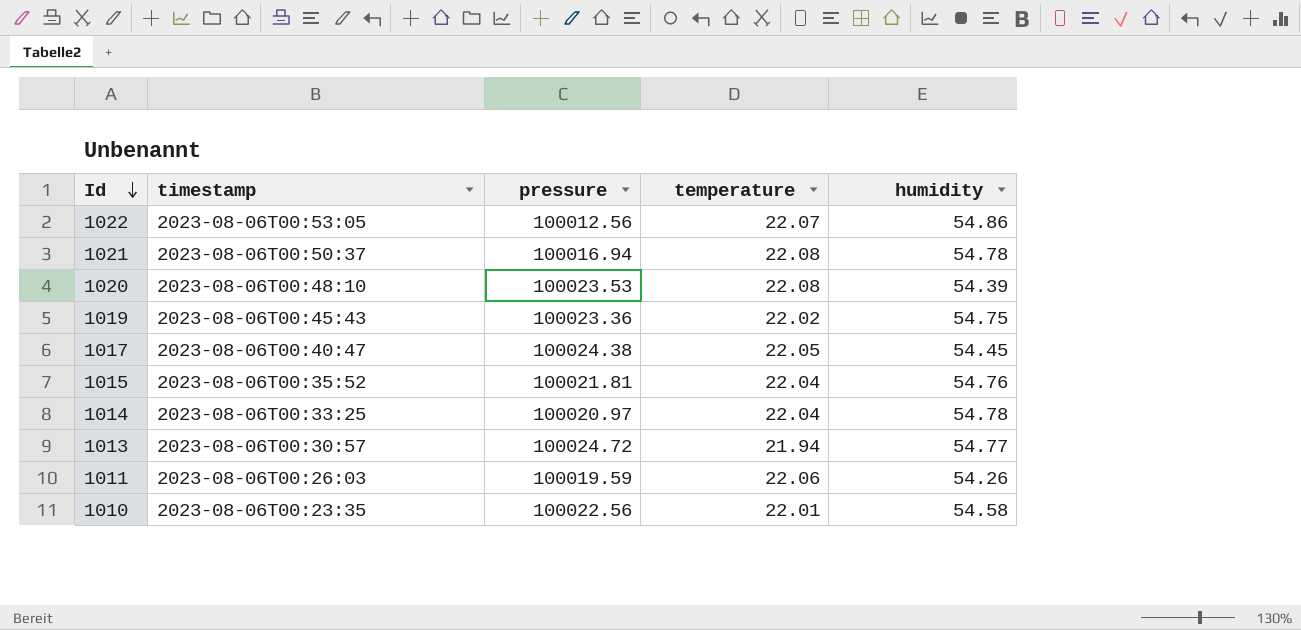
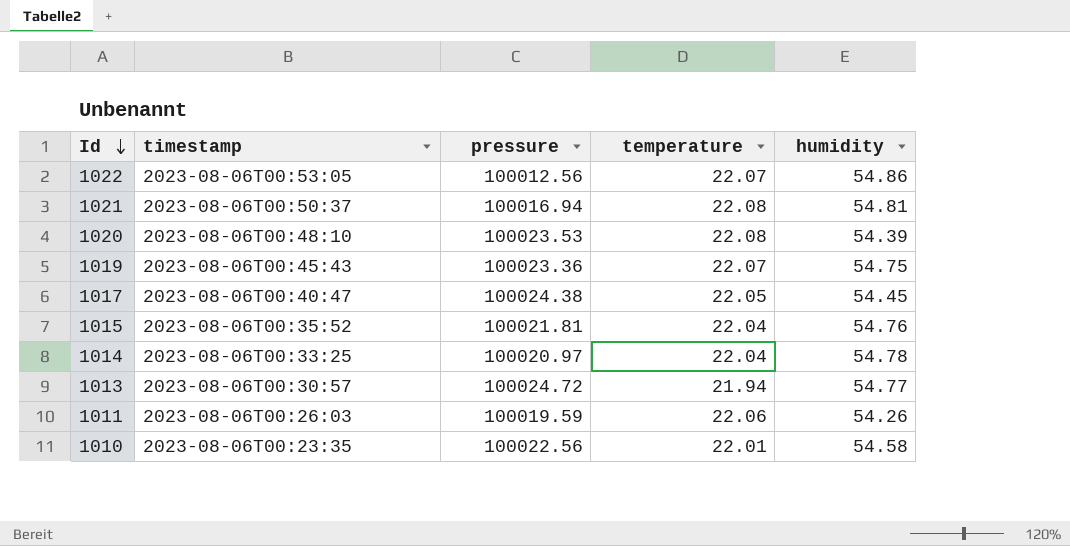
1021 | humidity: 54.78 -> 54.81
1019 | temperature: 22.02 -> 22.07

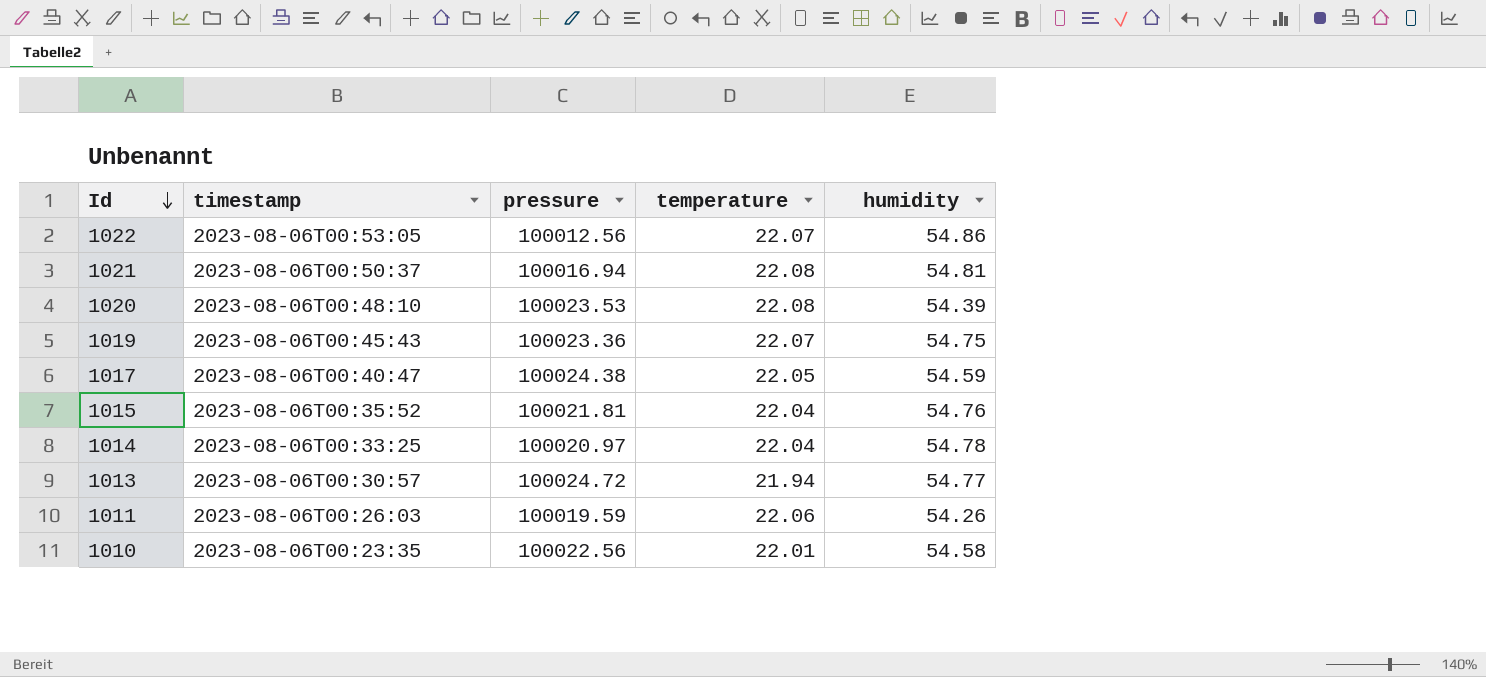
1017 | humidity: 54.45 -> 54.59

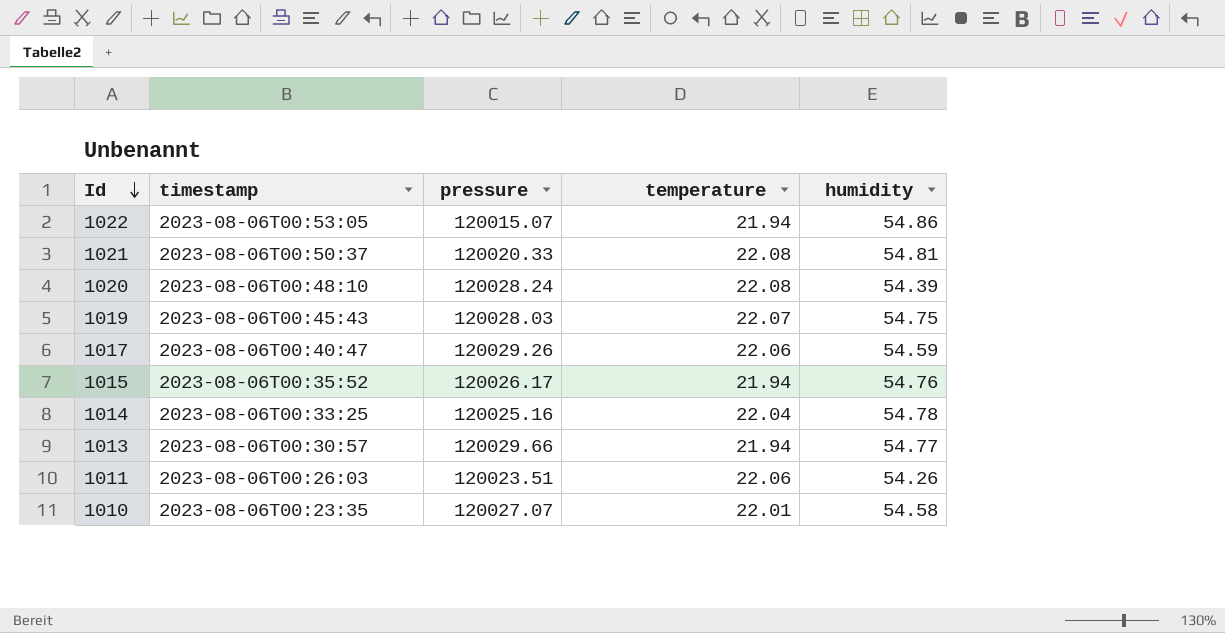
1022 | pressure: 100012.56 -> 120015.07
1022 | temperature: 22.07 -> 21.94
1021 | pressure: 100016.94 -> 120020.33
1020 | pressure: 100023.53 -> 120028.24
1019 | pressure: 100023.36 -> 120028.03
1017 | pressure: 100024.38 -> 120029.26
1017 | temperature: 22.05 -> 22.06
1015 | pressure: 100021.81 -> 120026.17
1015 | temperature: 22.04 -> 21.94
1014 | pressure: 100020.97 -> 120025.16
1013 | pressure: 100024.72 -> 120029.66
1011 | pressure: 100019.59 -> 120023.51
1010 | pressure: 100022.56 -> 120027.07

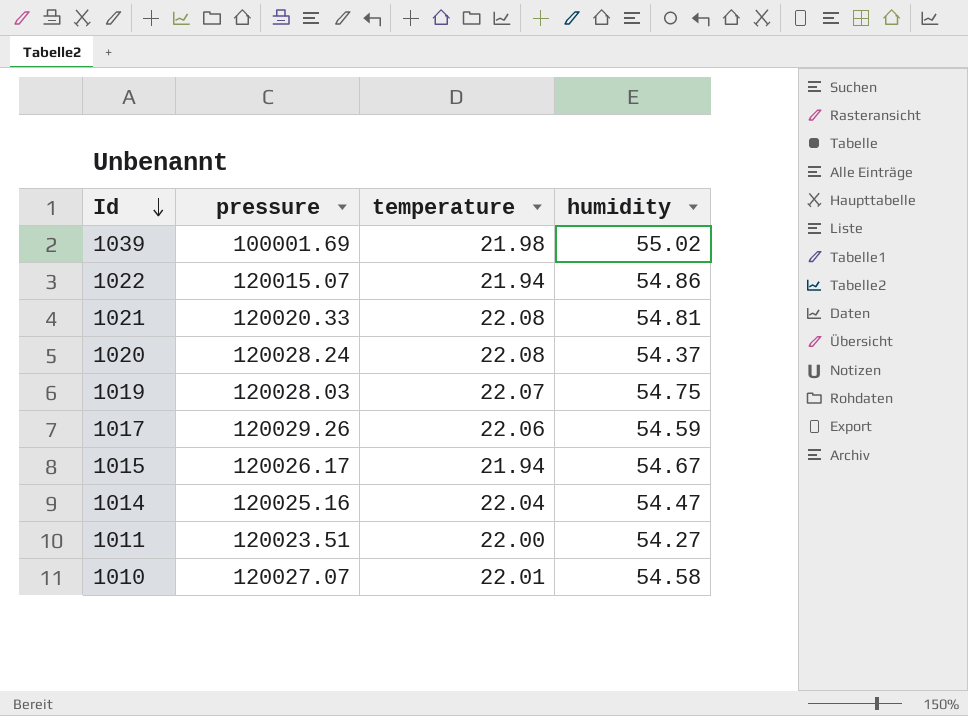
column timestamp | position: 2 -> none
row 1013: 2023-08-06T00:30:57 | 120029.66 | 21.94 | 54.77 -> none
row 1039: none -> 100001.69 | 21.98 | 55.02
1020 | humidity: 54.39 -> 54.37
1015 | humidity: 54.76 -> 54.67
1014 | humidity: 54.78 -> 54.47
1011 | temperature: 22.06 -> 22.00
1011 | humidity: 54.26 -> 54.27

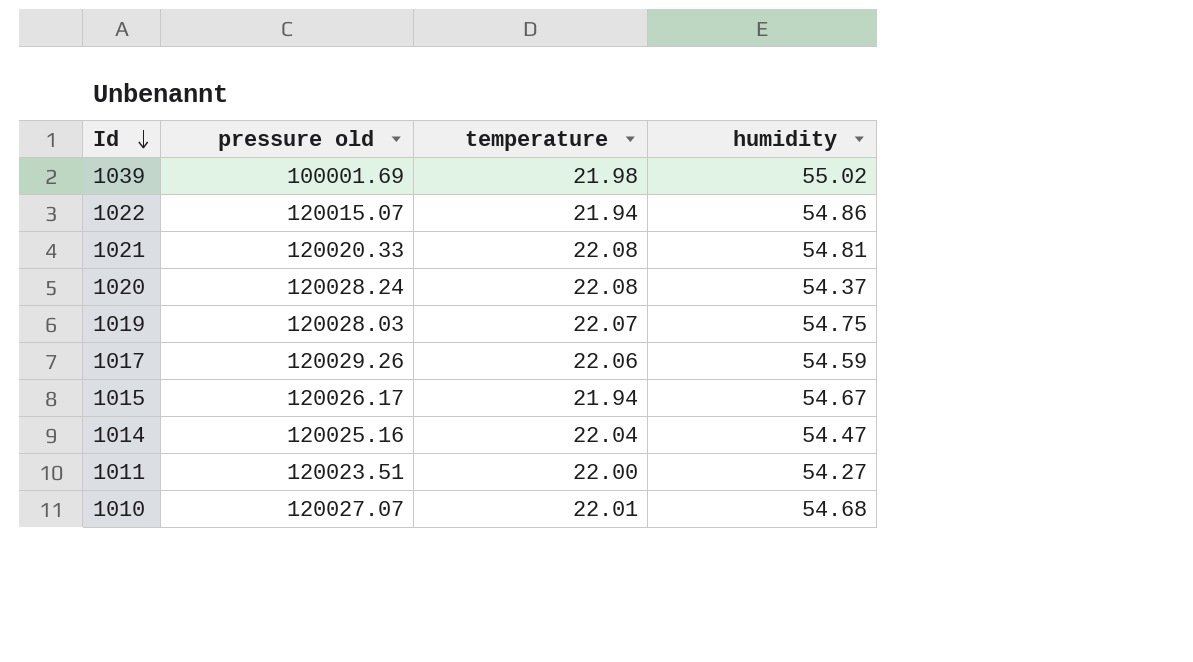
column name: pressure -> pressure old
1010 | humidity: 54.58 -> 54.68

